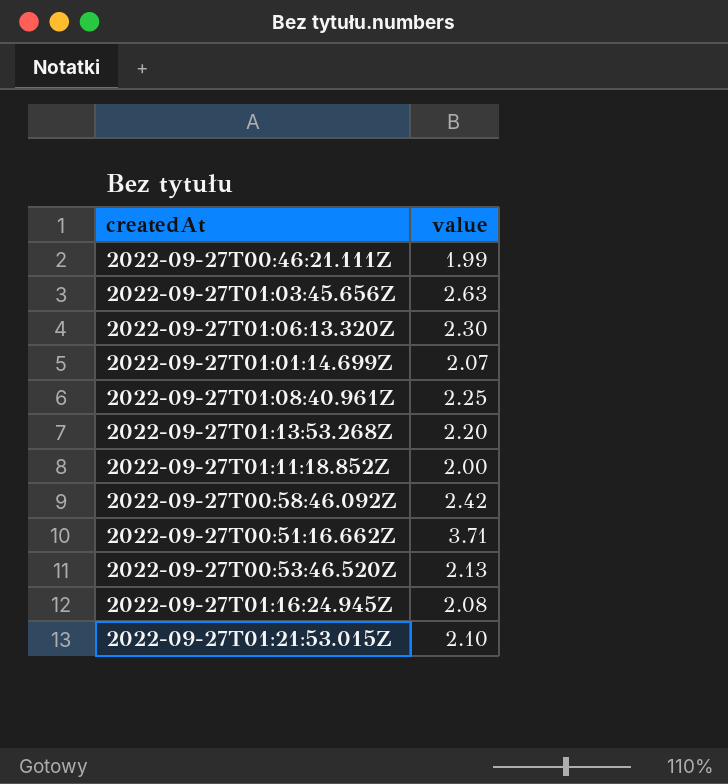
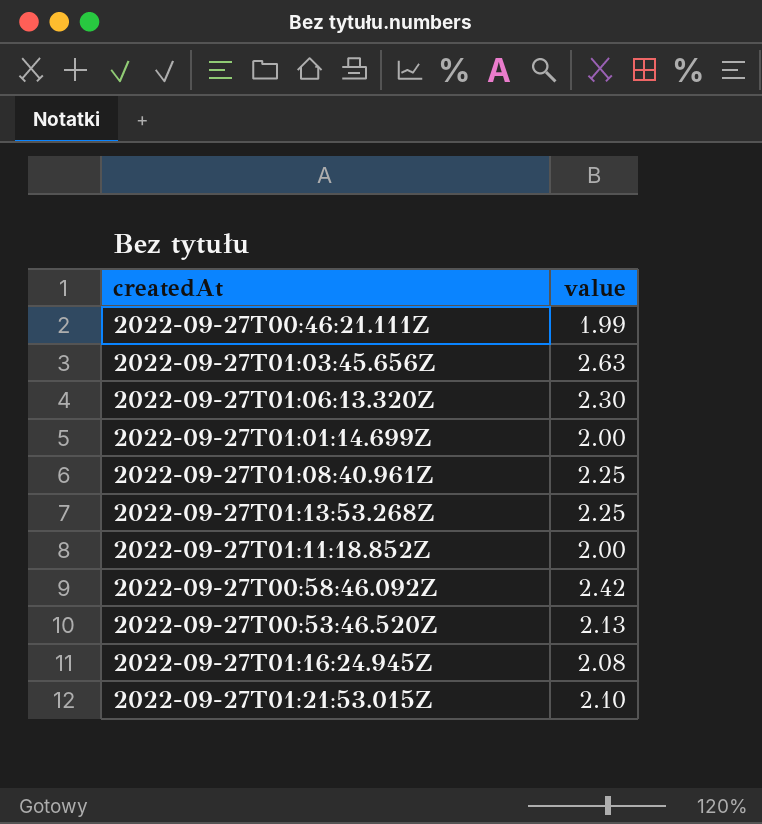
row 2022-09-27T00:51:16.662Z: 3.71 -> none
2022-09-27T01:01:14.699Z | value: 2.07 -> 2.00
2022-09-27T01:13:53.268Z | value: 2.20 -> 2.25

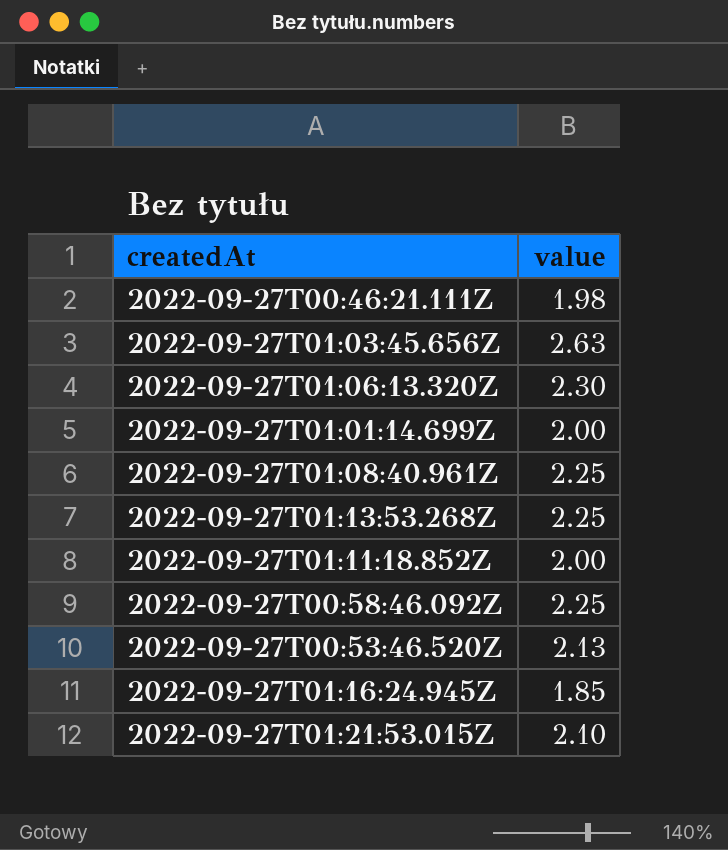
2022-09-27T00:46:21.111Z | value: 1.99 -> 1.98
2022-09-27T00:58:46.092Z | value: 2.42 -> 2.25
2022-09-27T01:16:24.945Z | value: 2.08 -> 1.85

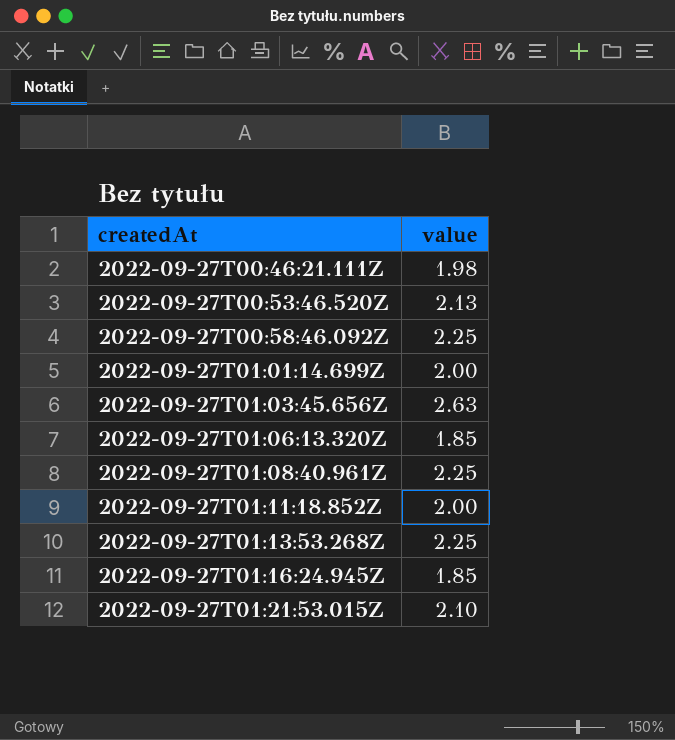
row order: none -> createdAt ascending
2022-09-27T01:06:13.320Z | value: 2.30 -> 1.85

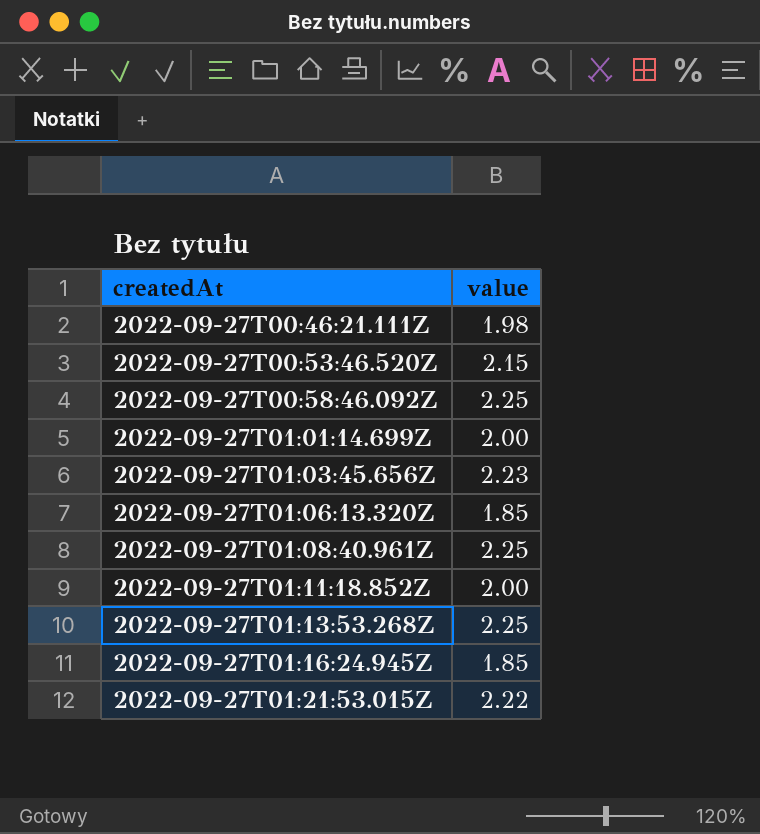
2022-09-27T00:53:46.520Z | value: 2.13 -> 2.15
2022-09-27T01:03:45.656Z | value: 2.63 -> 2.23
2022-09-27T01:21:53.015Z | value: 2.10 -> 2.22

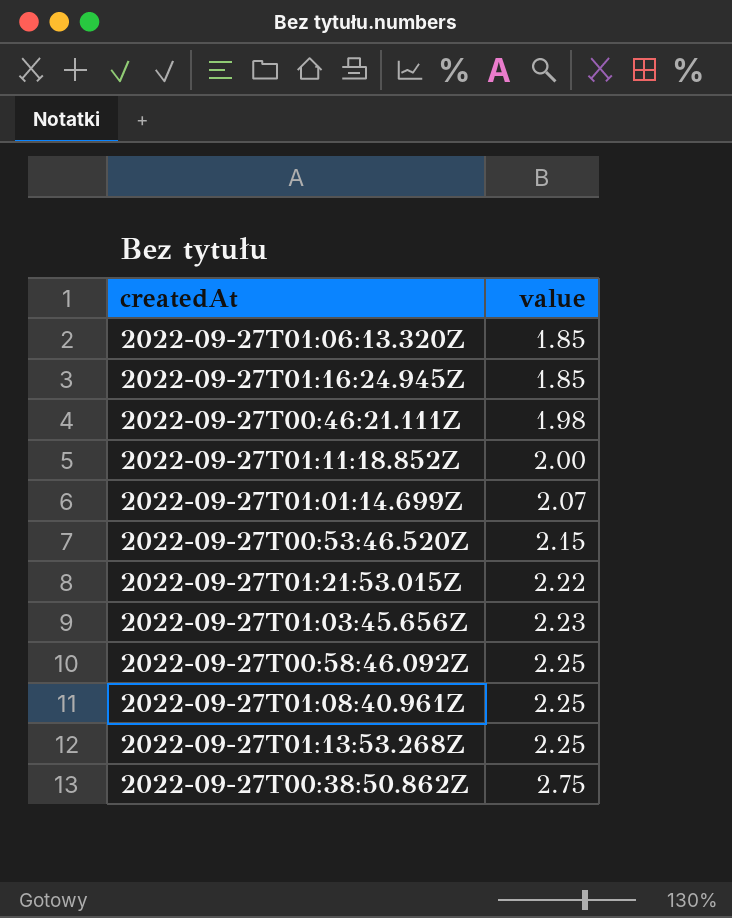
row order: createdAt ascending -> value ascending
2022-09-27T01:01:14.699Z | value: 2.00 -> 2.07
row 2022-09-27T00:38:50.862Z: none -> 2.75

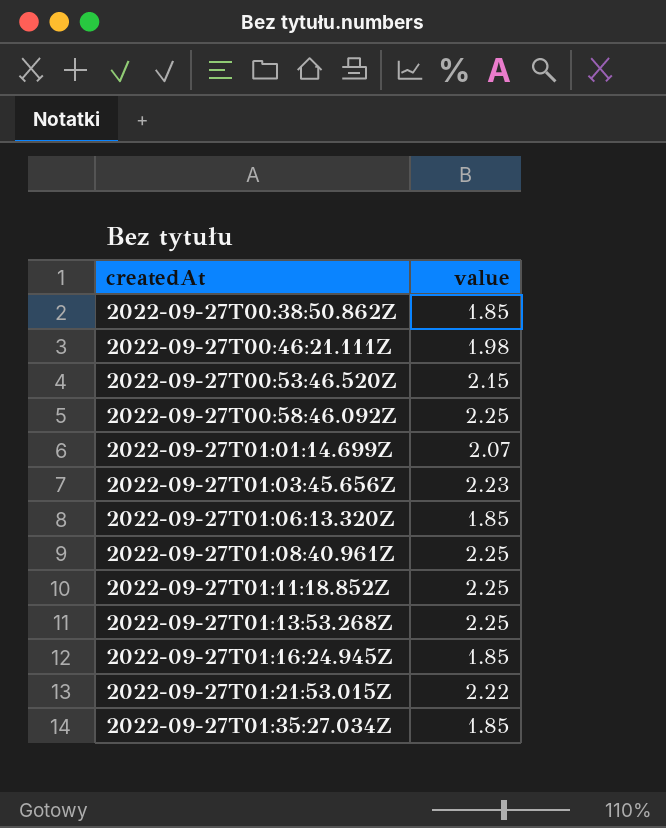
row order: value ascending -> createdAt ascending
2022-09-27T00:38:50.862Z | value: 2.75 -> 1.85
2022-09-27T01:11:18.852Z | value: 2.00 -> 2.25
row 2022-09-27T01:35:27.034Z: none -> 1.85

